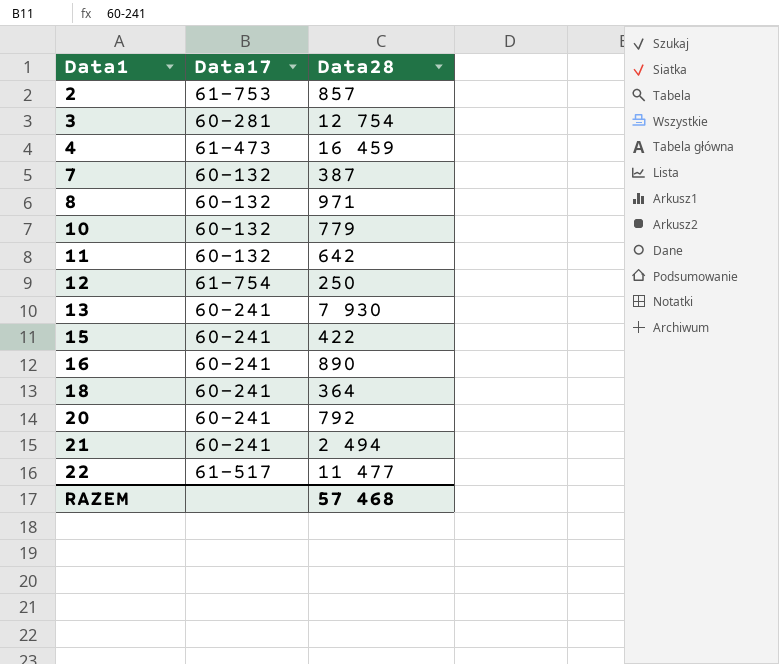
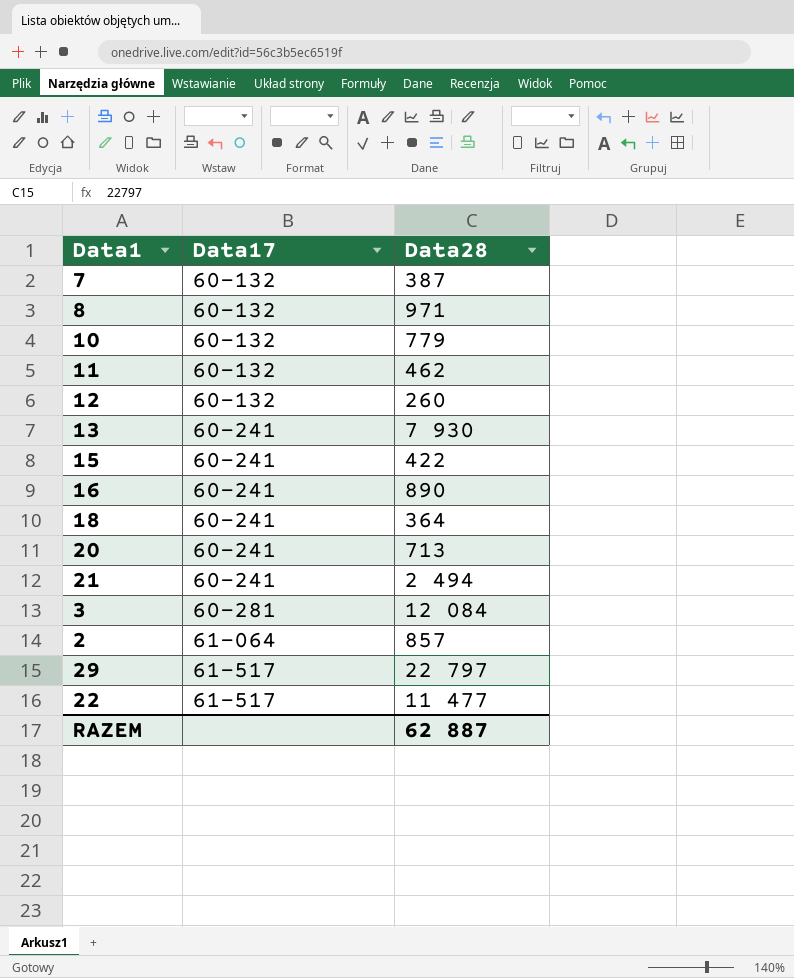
row order: Data1 ascending -> Data17 ascending
row 4: 61-473 | 16 459 -> none
11 | Data28: 642 -> 462
12 | Data17: 61-754 -> 60-132
12 | Data28: 250 -> 260
20 | Data28: 792 -> 713
3 | Data28: 12 754 -> 12 084
2 | Data17: 61-753 -> 61-064
row 29: none -> 61-517 | 22 797
RAZEM | Data28: 57 468 -> 62 887

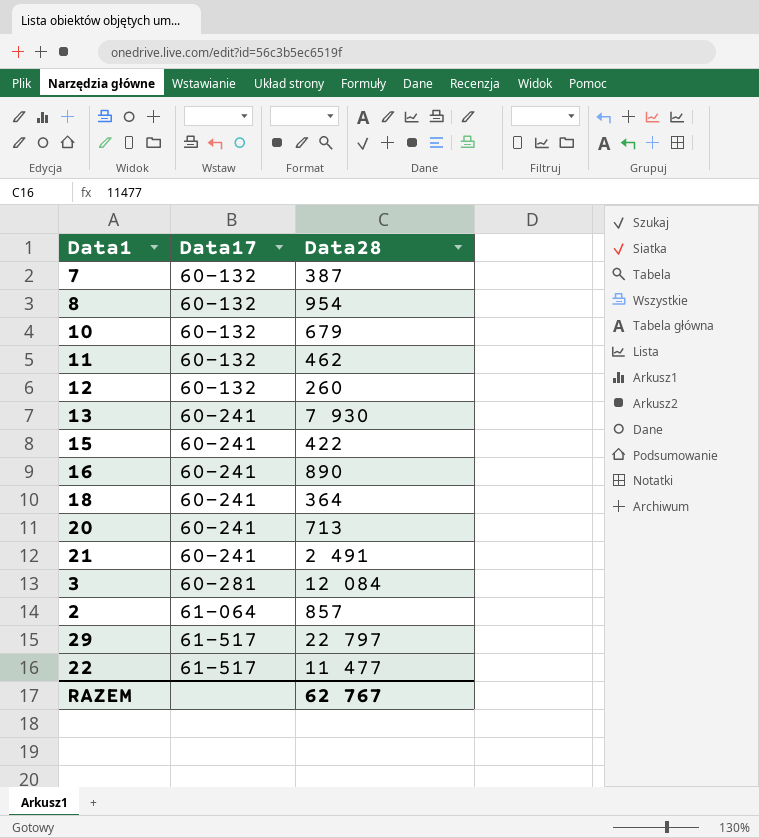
8 | Data28: 971 -> 954
10 | Data28: 779 -> 679
21 | Data28: 2 494 -> 2 491
RAZEM | Data28: 62 887 -> 62 767

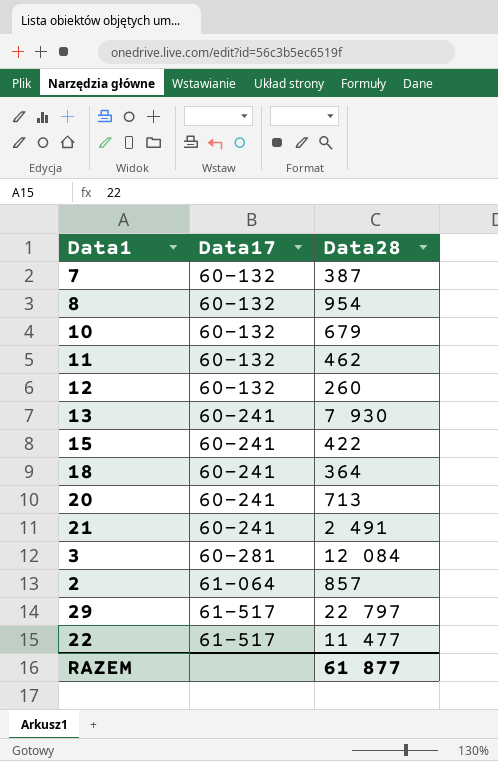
row 16: 60-241 | 890 -> none
RAZEM | Data28: 62 767 -> 61 877

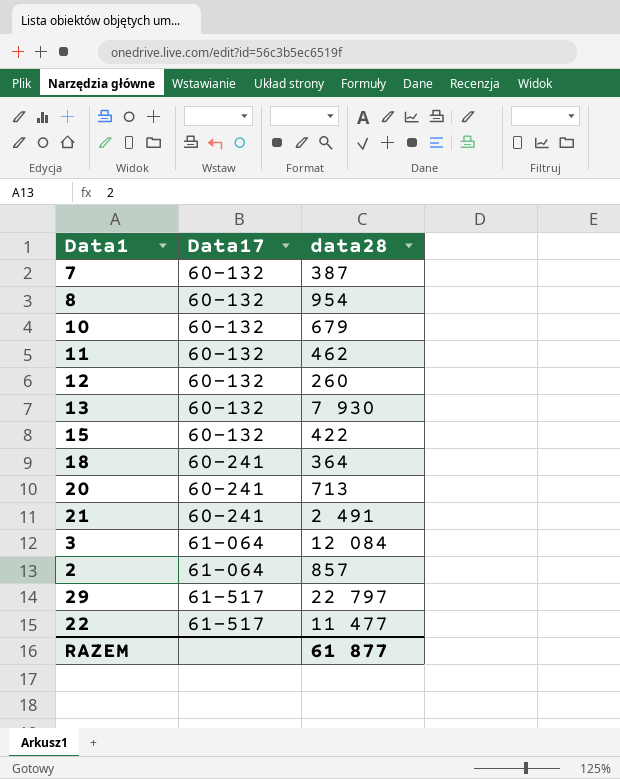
column name: Data28 -> data28
13 | Data17: 60-241 -> 60-132
15 | Data17: 60-241 -> 60-132
3 | Data17: 60-281 -> 61-064

